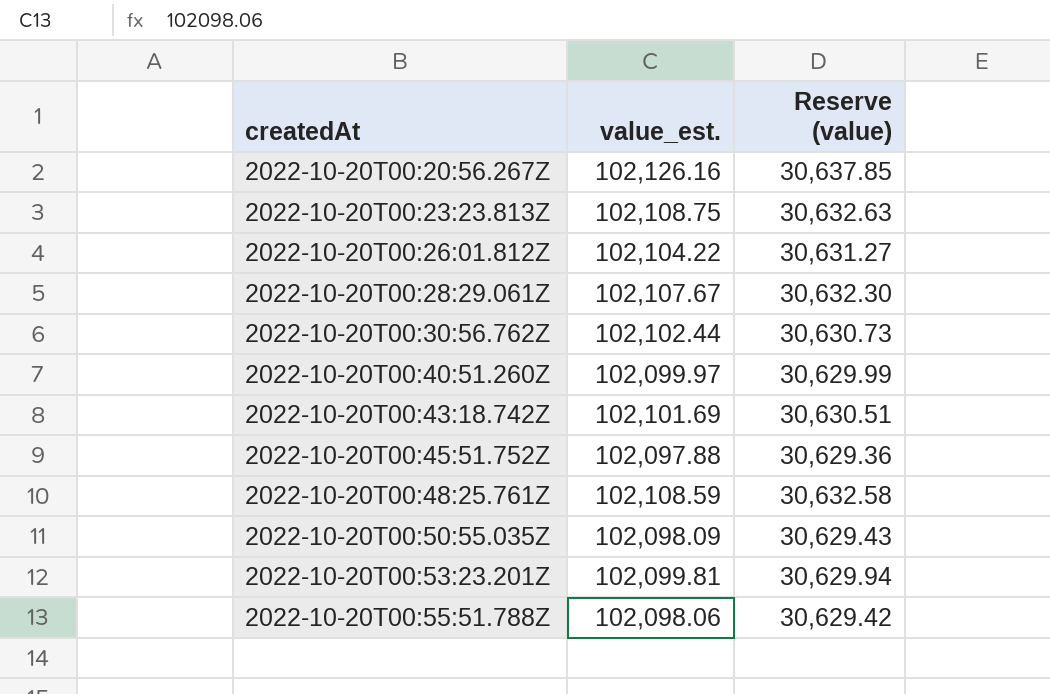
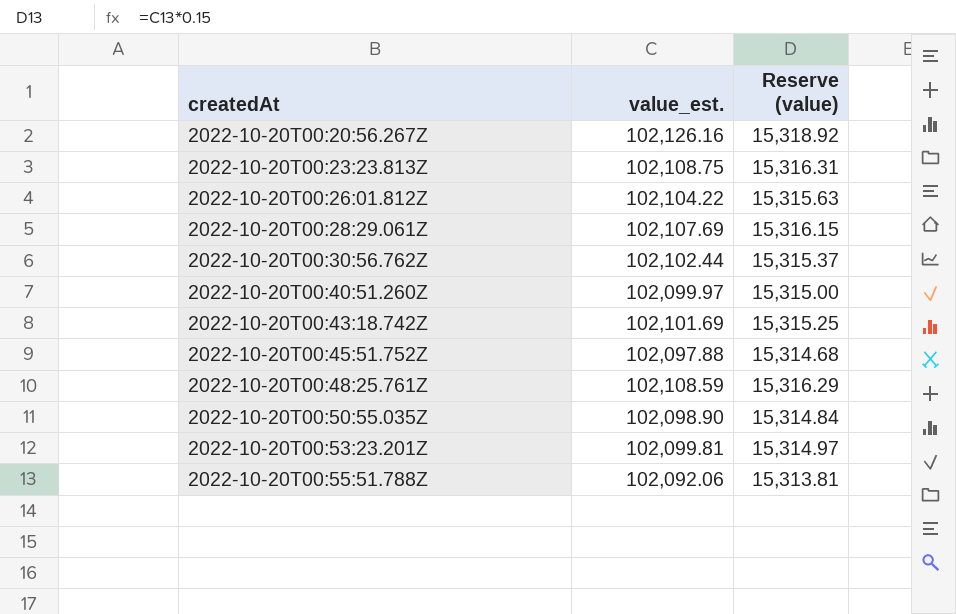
column Reserve (value) | formula: [value_est.] * 0.3 -> [value_est.] * 0.15
2022-10-20T00:28:29.061Z | value_est.: 102,107.67 -> 102,107.69
2022-10-20T00:50:55.035Z | value_est.: 102,098.09 -> 102,098.90
2022-10-20T00:55:51.788Z | value_est.: 102,098.06 -> 102,092.06

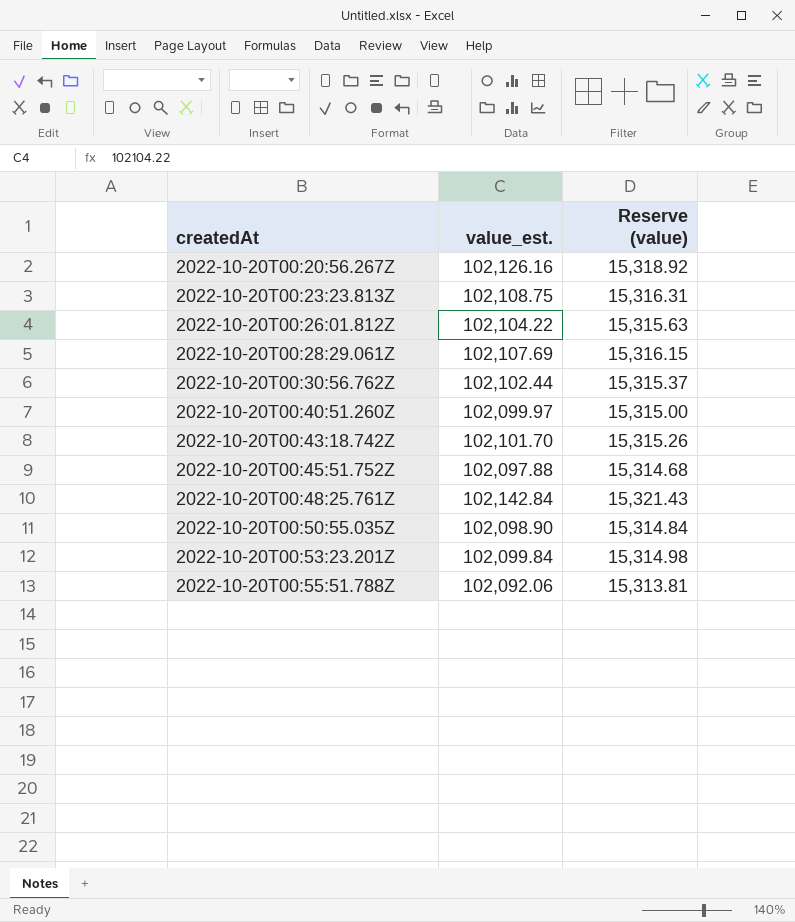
2022-10-20T00:43:18.742Z | value_est.: 102,101.69 -> 102,101.70
2022-10-20T00:43:18.742Z | Reserve (value): 15,315.25 -> 15,315.26
2022-10-20T00:48:25.761Z | value_est.: 102,108.59 -> 102,142.84
2022-10-20T00:48:25.761Z | Reserve (value): 15,316.29 -> 15,321.43
2022-10-20T00:53:23.201Z | value_est.: 102,099.81 -> 102,099.84
2022-10-20T00:53:23.201Z | Reserve (value): 15,314.97 -> 15,314.98

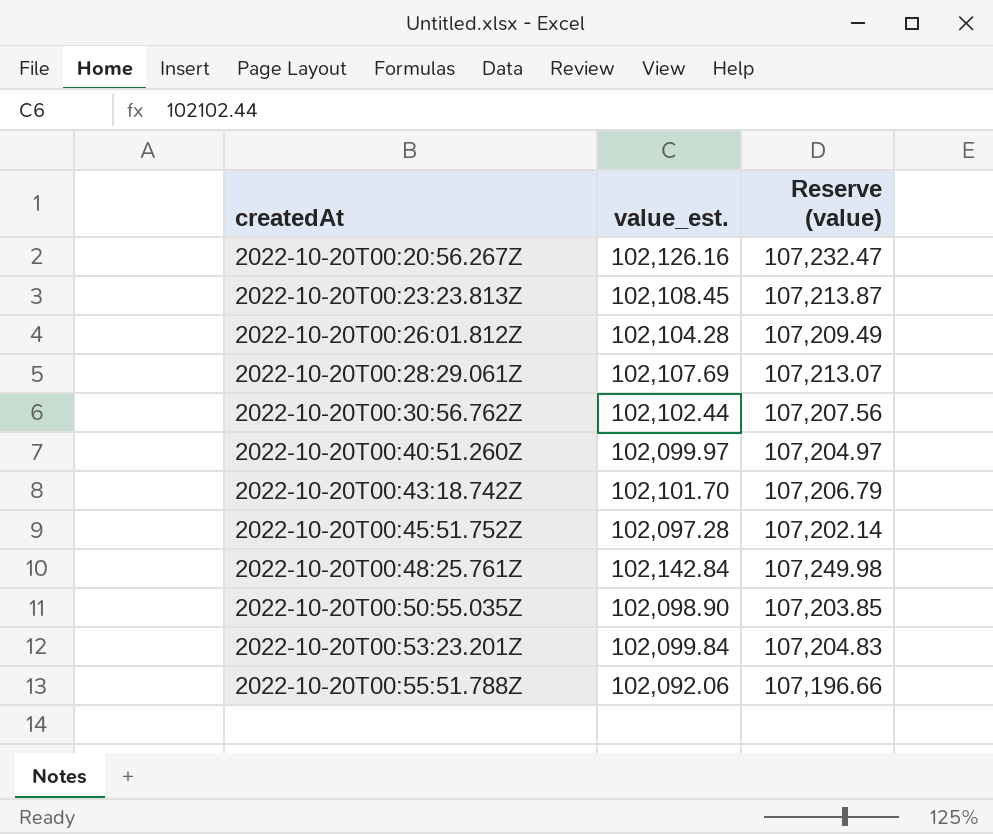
column Reserve (value) | formula: [value_est.] * 0.15 -> [value_est.] * 1.05
2022-10-20T00:23:23.813Z | value_est.: 102,108.75 -> 102,108.45
2022-10-20T00:26:01.812Z | value_est.: 102,104.22 -> 102,104.28
2022-10-20T00:45:51.752Z | value_est.: 102,097.88 -> 102,097.28

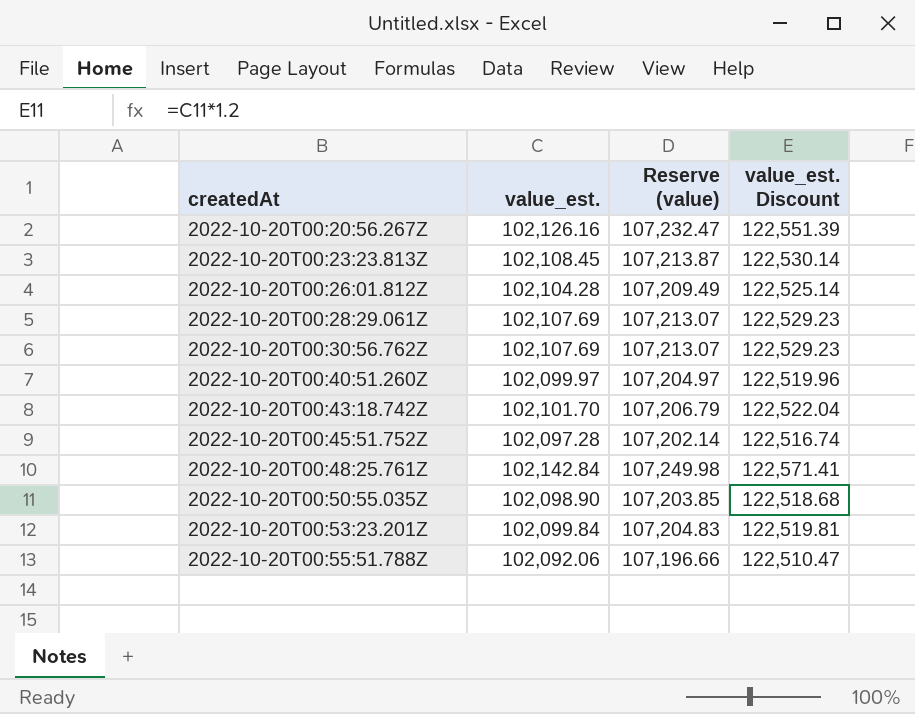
column value_est. Discount | formula: none -> [value_est.] * 1.2
2022-10-20T00:30:56.762Z | value_est.: 102,102.44 -> 102,107.69
2022-10-20T00:30:56.762Z | Reserve (value): 107,207.56 -> 107,213.07

